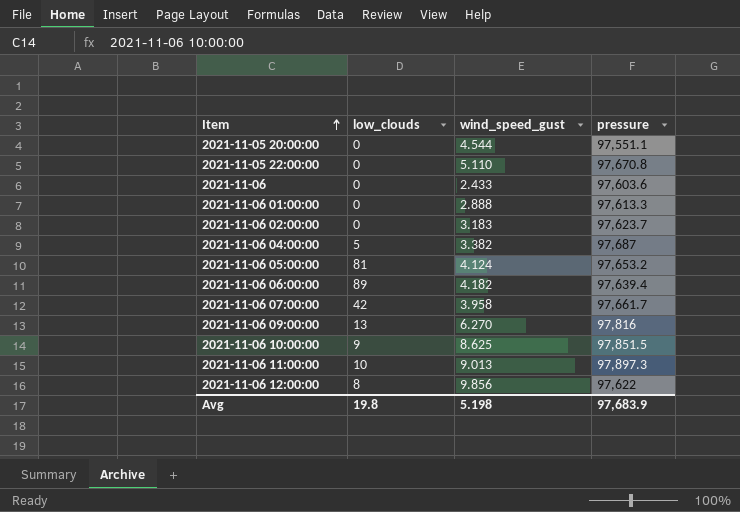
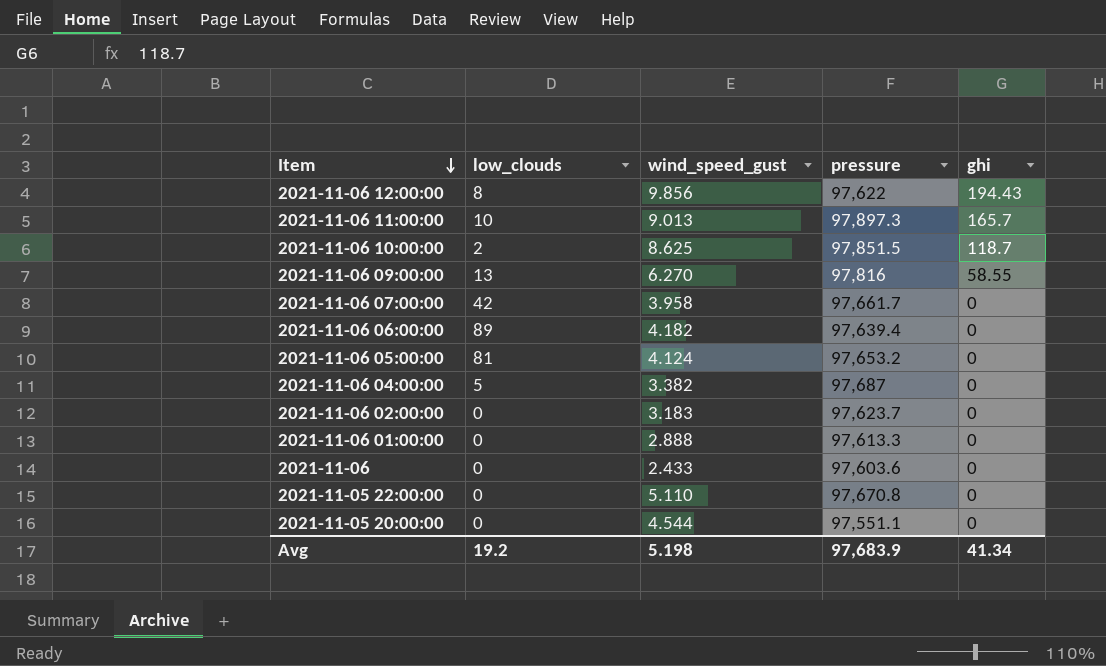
row order: Item ascending -> Item descending
column ghi | position: none -> 5
2021-11-06 10:00:00 | low_clouds: 9 -> 2
Avg | low_clouds: 19.8 -> 19.2

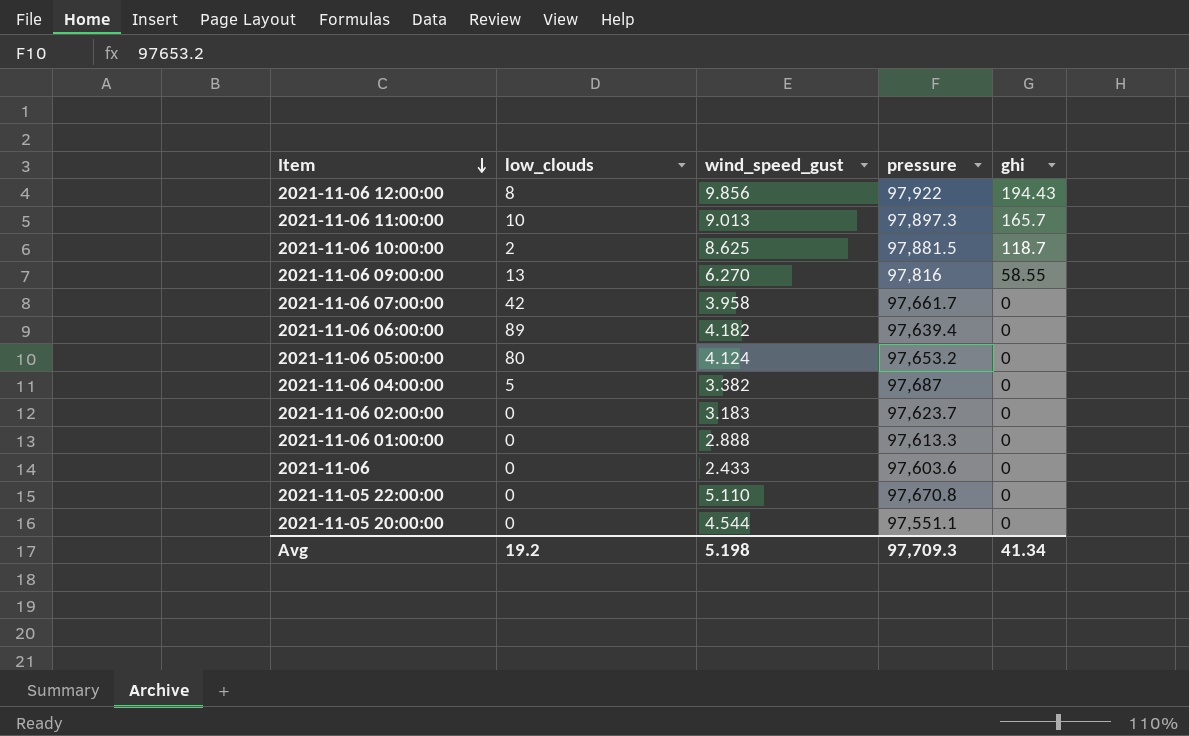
2021-11-06 12:00:00 | pressure: 97,622 -> 97,922
2021-11-06 10:00:00 | pressure: 97,851.5 -> 97,881.5
2021-11-06 05:00:00 | low_clouds: 81 -> 80
Avg | pressure: 97,683.9 -> 97,709.3

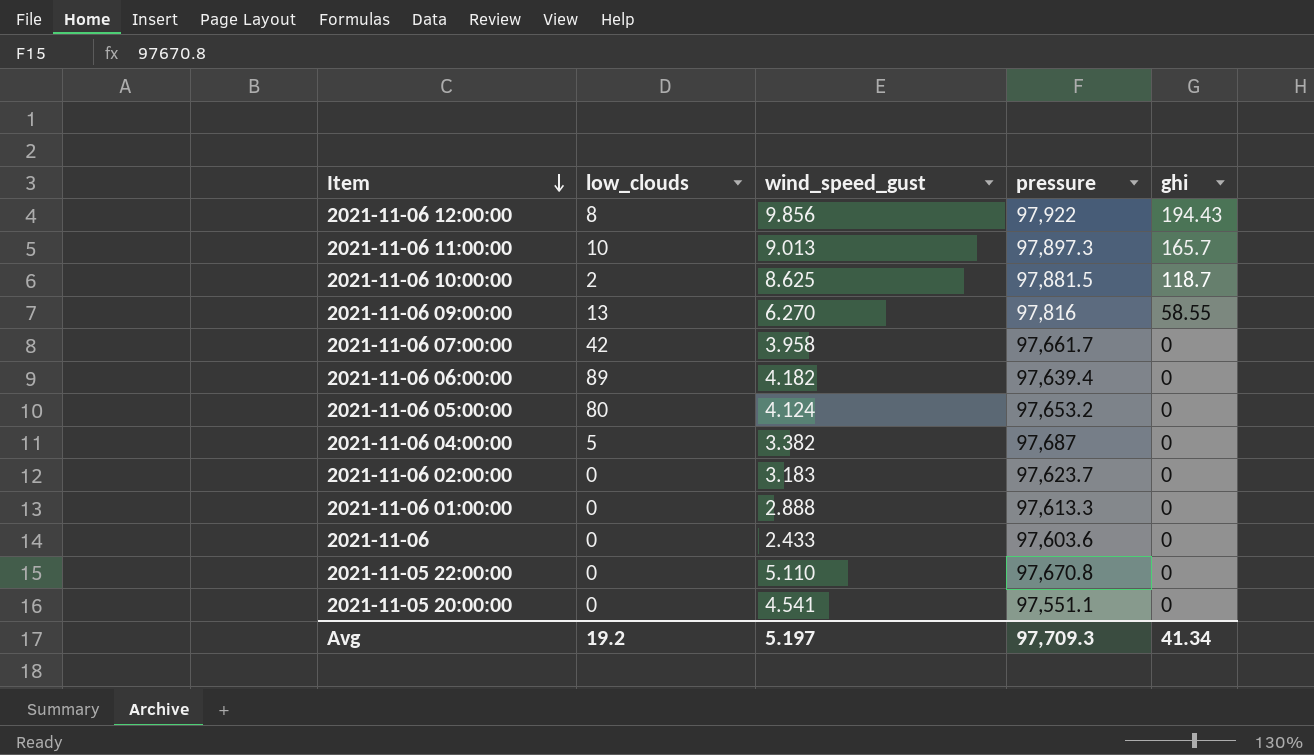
2021-11-05 20:00:00 | wind_speed_gust: 4.544 -> 4.541
Avg | wind_speed_gust: 5.198 -> 5.197

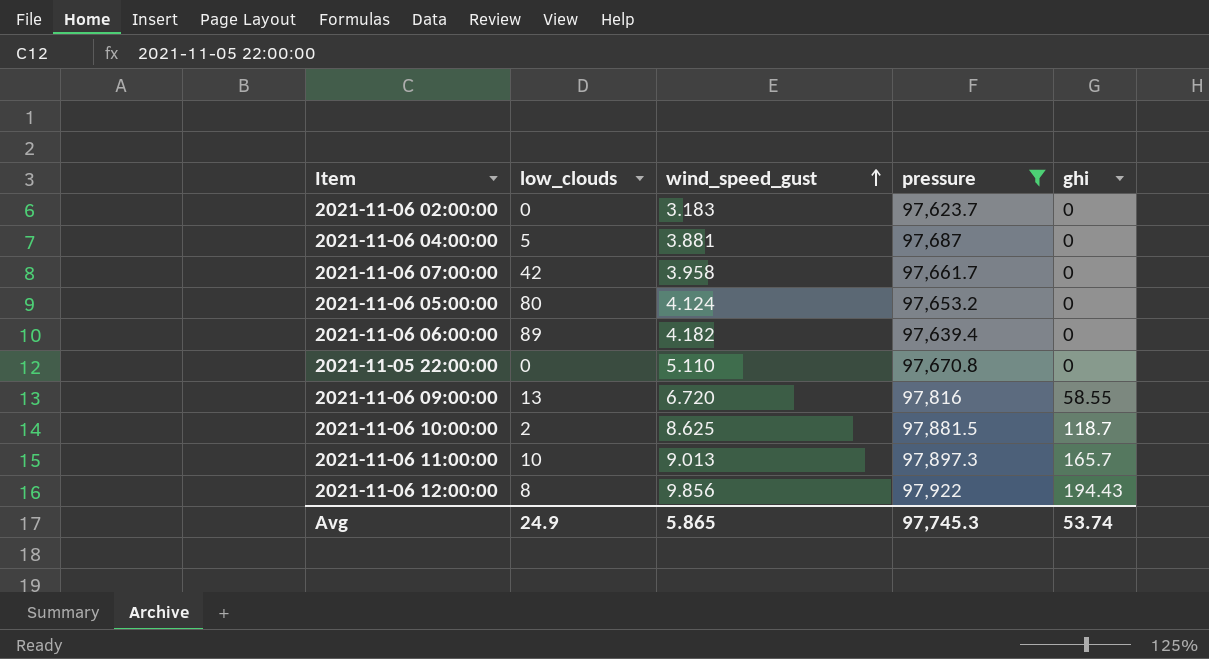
filter: none -> pressure >= 97,623.7
row order: Item descending -> wind_speed_gust ascending
2021-11-06 04:00:00 | wind_speed_gust: 3.382 -> 3.881
2021-11-06 09:00:00 | wind_speed_gust: 6.270 -> 6.720
Avg | low_clouds: 19.2 -> 24.9
Avg | wind_speed_gust: 5.197 -> 5.865
Avg | pressure: 97,709.3 -> 97,745.3
Avg | ghi: 41.34 -> 53.74

